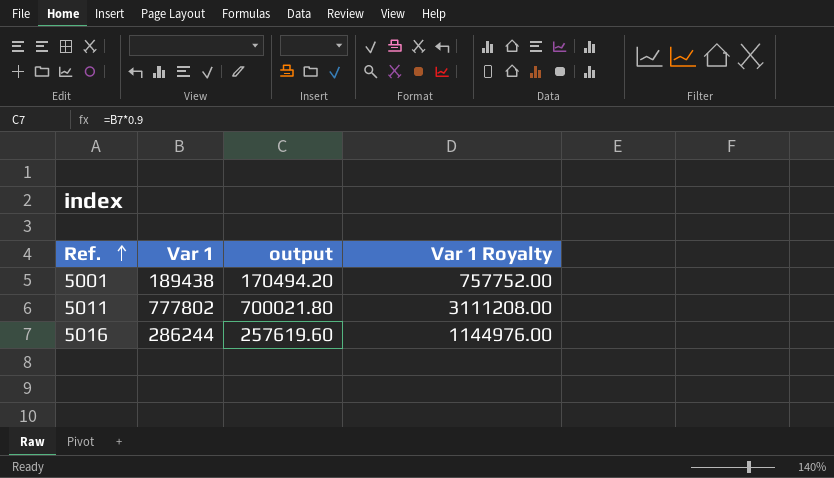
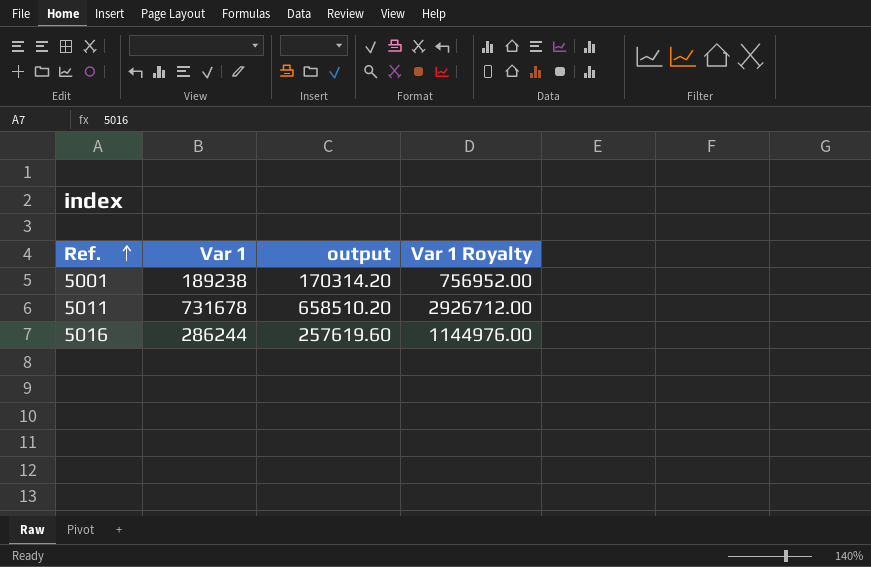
5001 | Var 1: 189438 -> 189238
5001 | output: 170494.20 -> 170314.20
5001 | Var 1 Royalty: 757752.00 -> 756952.00
5011 | Var 1: 777802 -> 731678
5011 | output: 700021.80 -> 658510.20
5011 | Var 1 Royalty: 3111208.00 -> 2926712.00

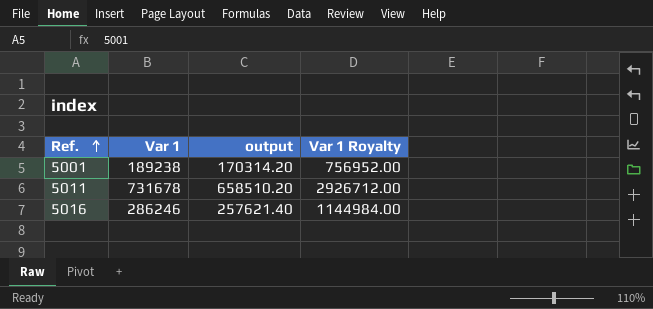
5016 | Var 1: 286244 -> 286246
5016 | output: 257619.60 -> 257621.40
5016 | Var 1 Royalty: 1144976.00 -> 1144984.00

